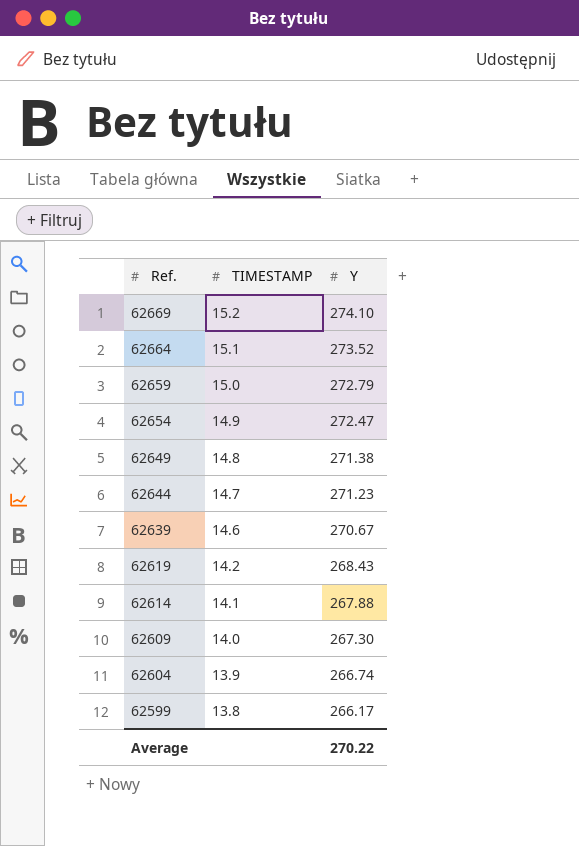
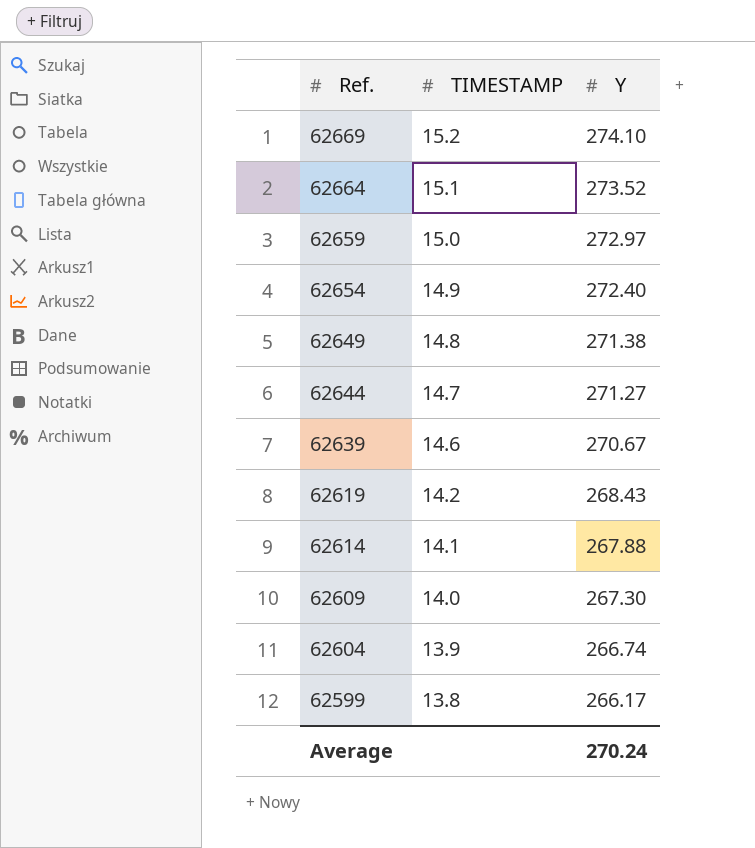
62659 | Y: 272.79 -> 272.97
62654 | Y: 272.47 -> 272.40
62644 | Y: 271.23 -> 271.27
Average | Y: 270.22 -> 270.24

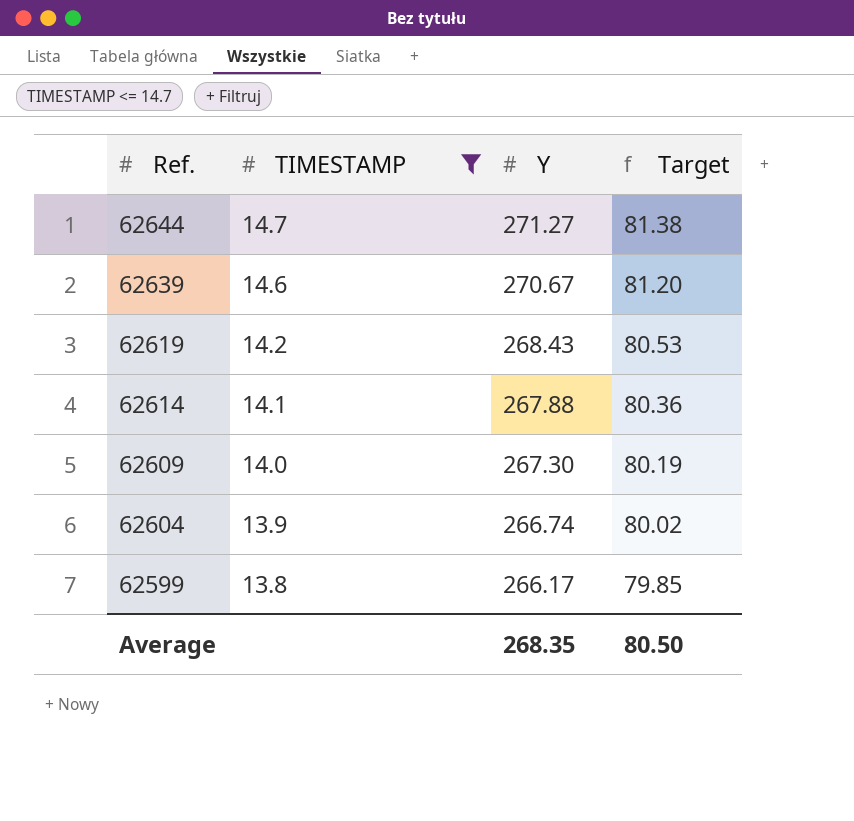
filter: none -> TIMESTAMP <= 14.7
column Target | formula: none -> [Y] * 0.3
Average | Y: 270.24 -> 268.35

